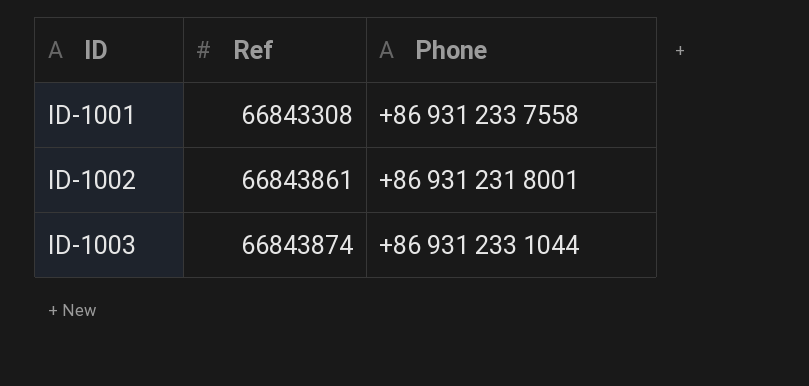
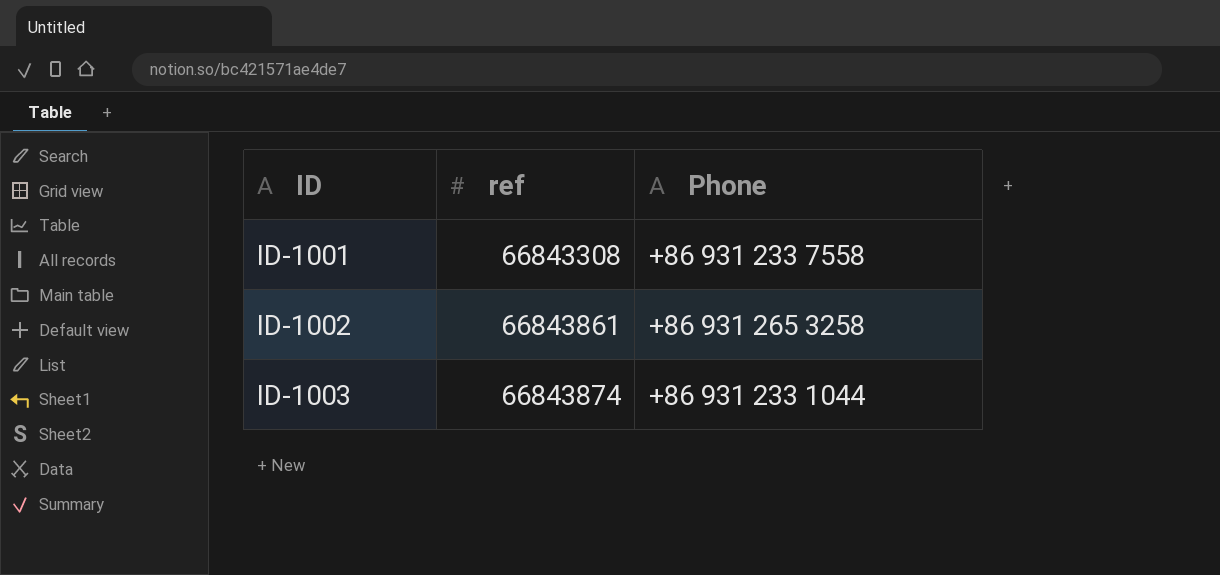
column name: Ref -> ref
ID-1002 | Phone: +86 931 231 8001 -> +86 931 265 3258

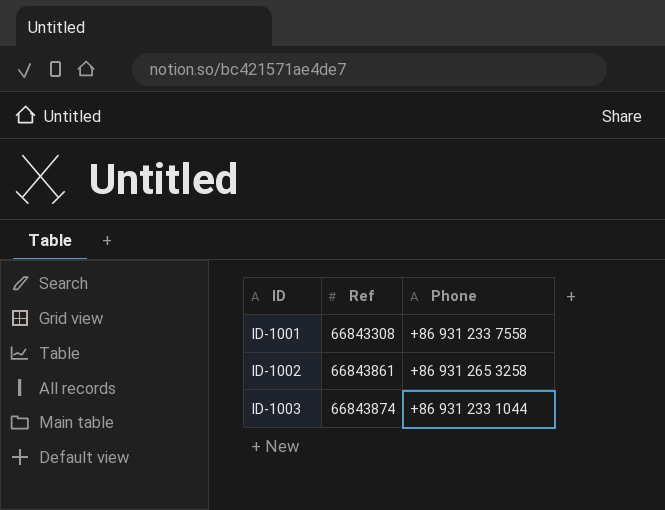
column name: ref -> Ref

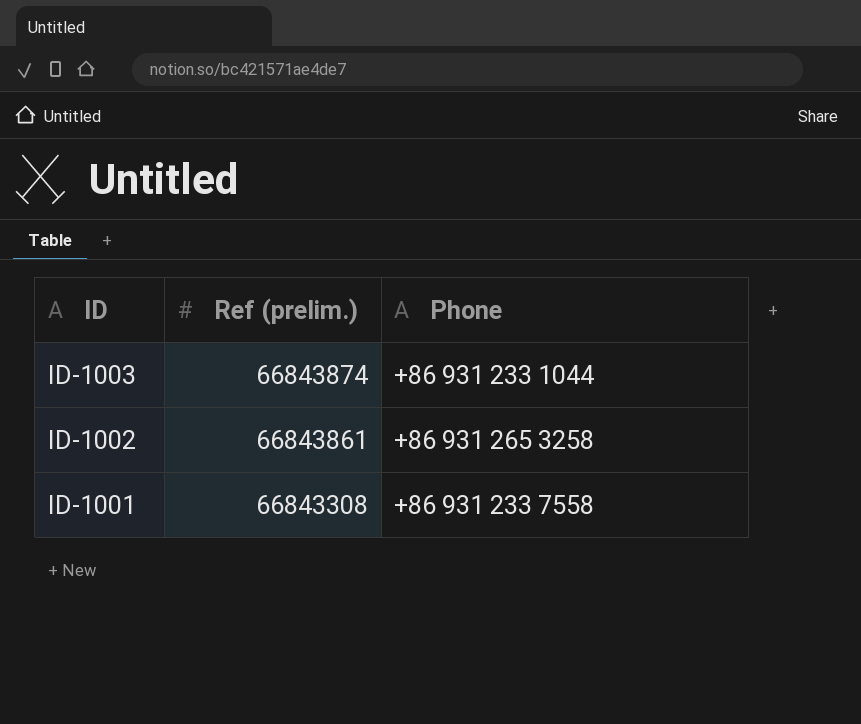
row order: ID ascending -> ID descending
column name: Ref -> Ref (prelim.)

